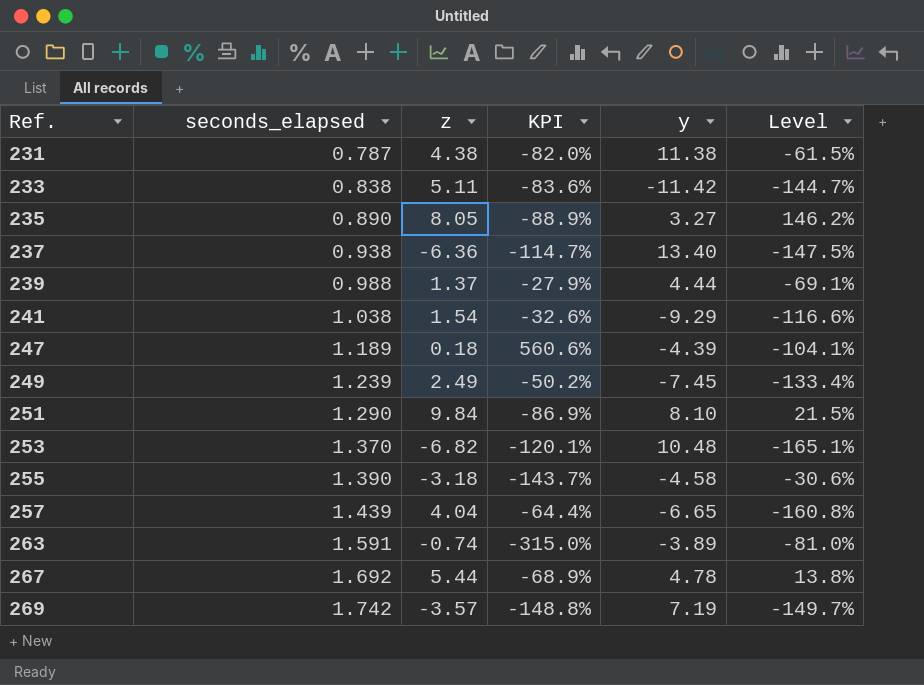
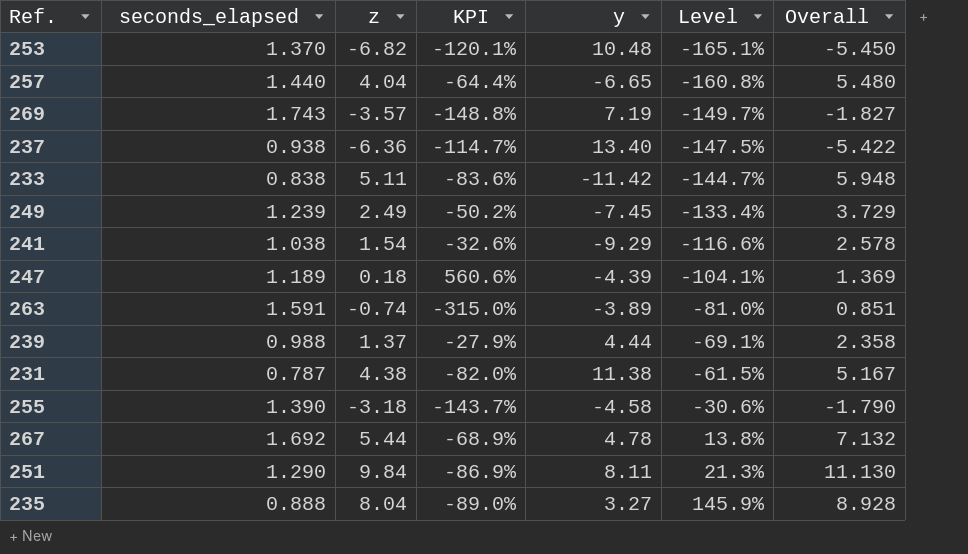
row order: Ref. ascending -> Level ascending
column Overall | formula: none -> [seconds_elapsed] + [z]
257 | seconds_elapsed: 1.439 -> 1.440
269 | seconds_elapsed: 1.742 -> 1.743
251 | y: 8.10 -> 8.11
251 | Level: 21.5% -> 21.3%
235 | seconds_elapsed: 0.890 -> 0.888
235 | z: 8.05 -> 8.04
235 | KPI: -88.9% -> -89.0%
235 | Level: 146.2% -> 145.9%

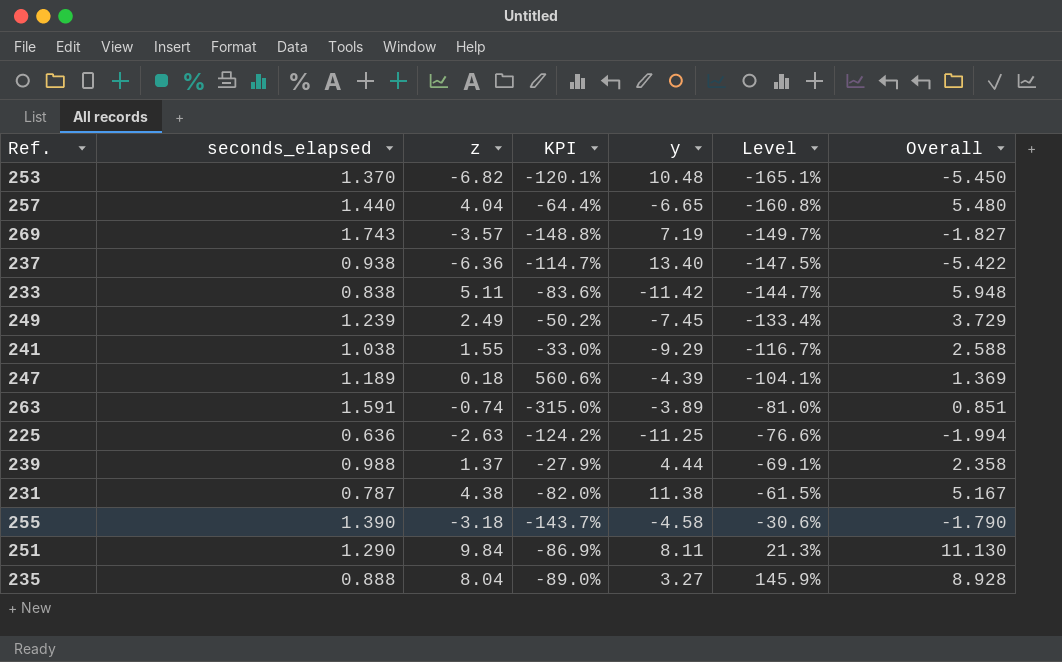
row 267: 1.692 | 5.44 | -68.9% | 4.78 | 13.8% | 7.132 -> none
241 | z: 1.54 -> 1.55
241 | KPI: -32.6% -> -33.0%
241 | Level: -116.6% -> -116.7%
241 | Overall: 2.578 -> 2.588
row 225: none -> 0.636 | -2.63 | -124.2% | -11.25 | -76.6% | -1.994

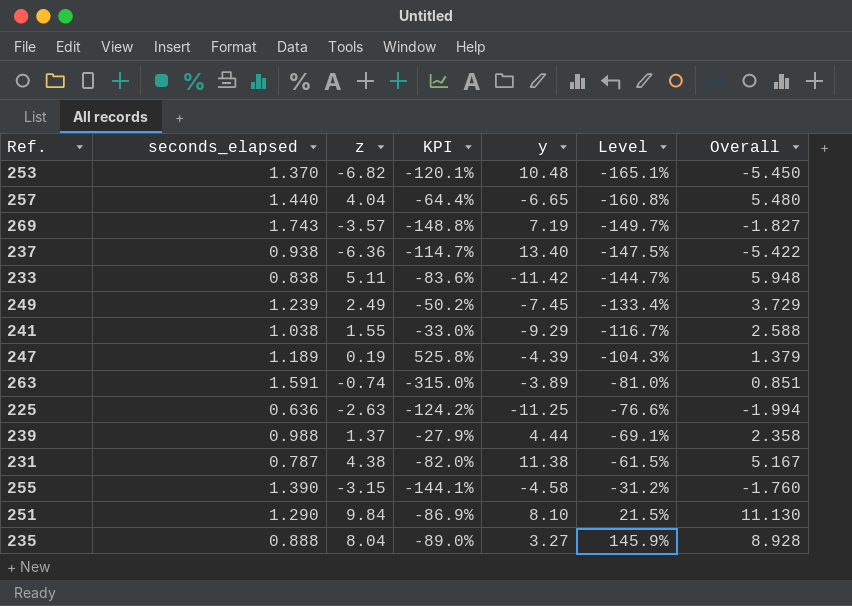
247 | z: 0.18 -> 0.19
247 | KPI: 560.6% -> 525.8%
247 | Level: -104.1% -> -104.3%
247 | Overall: 1.369 -> 1.379
255 | z: -3.18 -> -3.15
255 | KPI: -143.7% -> -144.1%
255 | Level: -30.6% -> -31.2%
255 | Overall: -1.790 -> -1.760
251 | y: 8.11 -> 8.10
251 | Level: 21.3% -> 21.5%

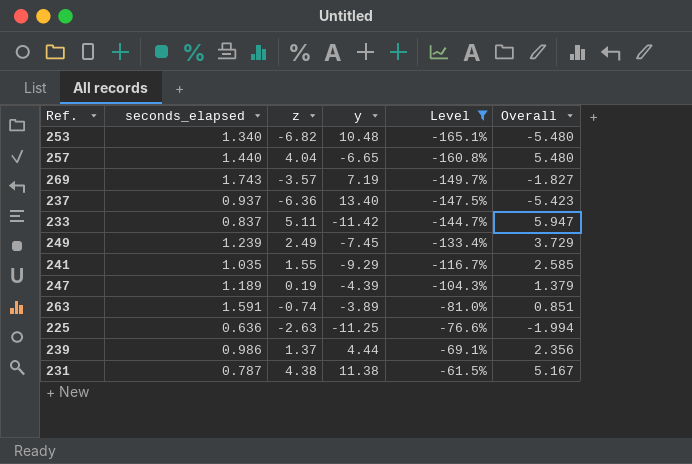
filter: none -> Level <= -61.5%
column KPI | formula: ([seconds_elapsed] - [z]) / [z] -> none
253 | seconds_elapsed: 1.370 -> 1.340
253 | Overall: -5.450 -> -5.480
237 | seconds_elapsed: 0.938 -> 0.937
237 | Overall: -5.422 -> -5.423
233 | seconds_elapsed: 0.838 -> 0.837
233 | Overall: 5.948 -> 5.947
241 | seconds_elapsed: 1.038 -> 1.035
241 | Overall: 2.588 -> 2.585
239 | seconds_elapsed: 0.988 -> 0.986
239 | Overall: 2.358 -> 2.356

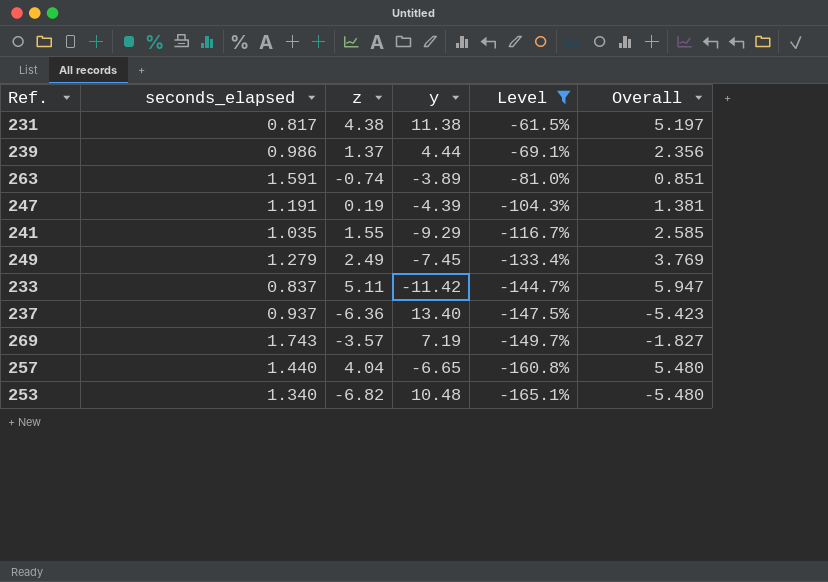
row order: Level ascending -> Level descending
row 225: 0.636 | -2.63 | -11.25 | -76.6% | -1.994 -> none
231 | seconds_elapsed: 0.787 -> 0.817
231 | Overall: 5.167 -> 5.197
247 | seconds_elapsed: 1.189 -> 1.191
247 | Overall: 1.379 -> 1.381
249 | seconds_elapsed: 1.239 -> 1.279
249 | Overall: 3.729 -> 3.769

